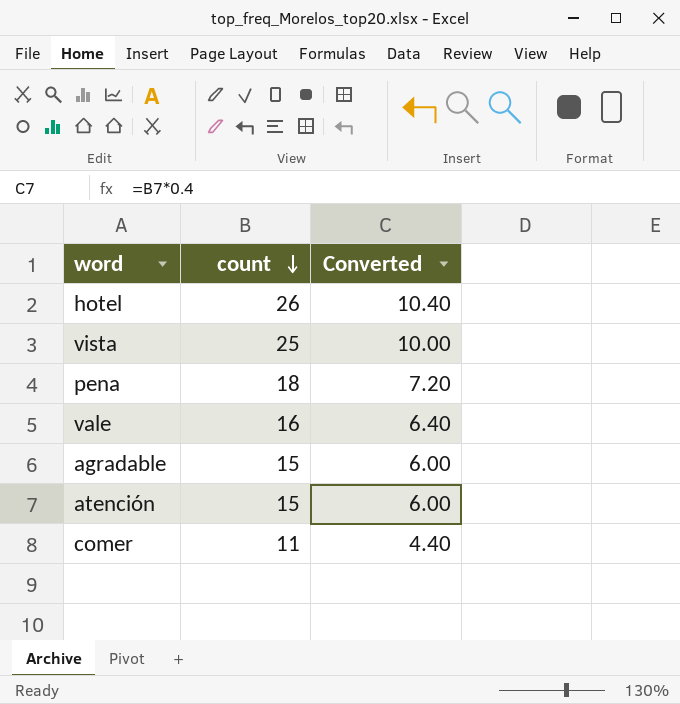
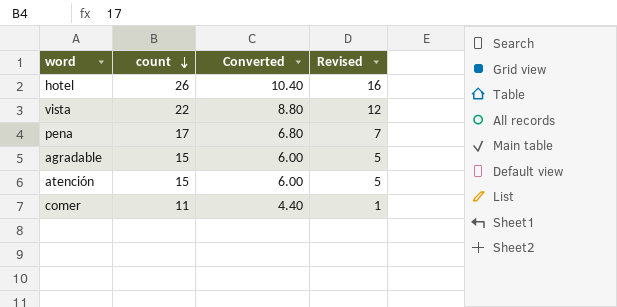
column Revised | formula: none -> [count] - 10
row vale: 16 | 6.40 -> none
vista | count: 25 -> 22
vista | Converted: 10.00 -> 8.80
pena | count: 18 -> 17
pena | Converted: 7.20 -> 6.80

